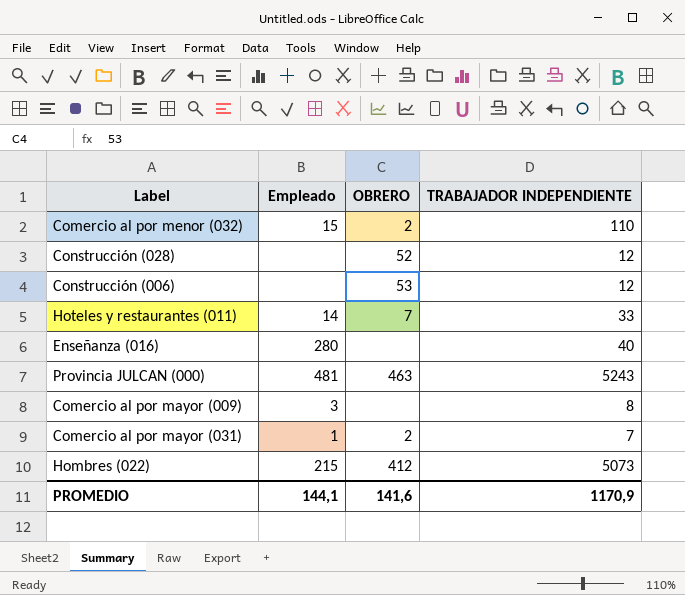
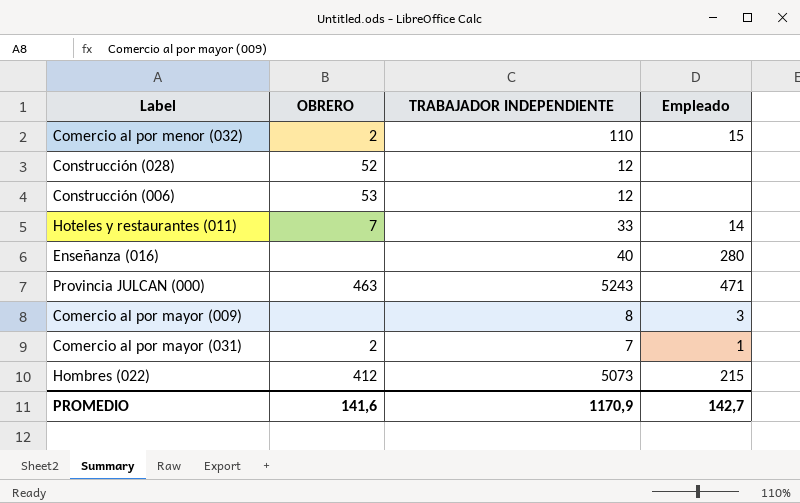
column Empleado | position: 2 -> 4
Provincia JULCAN (000) | Empleado: 481 -> 471
PROMEDIO | Empleado: 144,1 -> 142,7

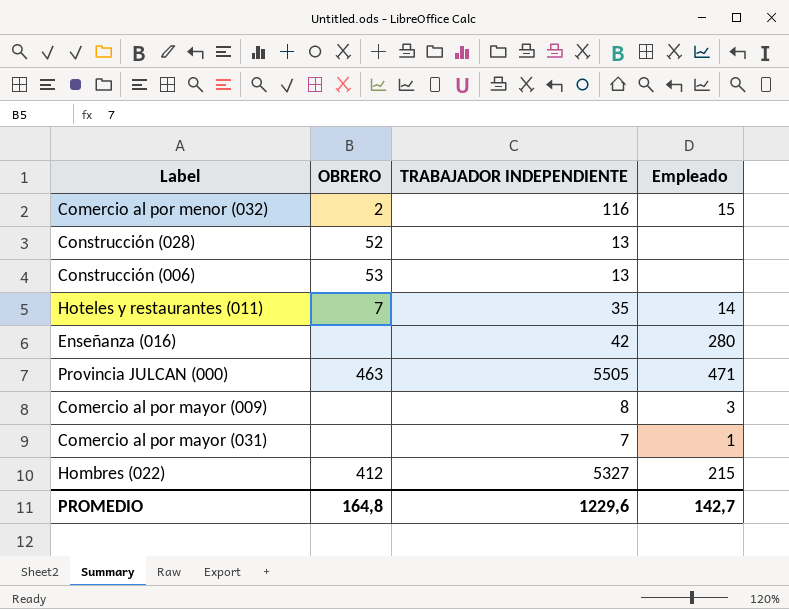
Comercio al por menor (032) | TRABAJADOR INDEPENDIENTE: 110 -> 116
Construcción (028) | TRABAJADOR INDEPENDIENTE: 12 -> 13
Construcción (006) | TRABAJADOR INDEPENDIENTE: 12 -> 13
Hoteles y restaurantes (011) | TRABAJADOR INDEPENDIENTE: 33 -> 35
Enseñanza (016) | TRABAJADOR INDEPENDIENTE: 40 -> 42
Provincia JULCAN (000) | TRABAJADOR INDEPENDIENTE: 5243 -> 5505
Comercio al por mayor (031) | OBRERO: 2 -> none
Hombres (022) | TRABAJADOR INDEPENDIENTE: 5073 -> 5327
PROMEDIO | OBRERO: 141,6 -> 164,8
PROMEDIO | TRABAJADOR INDEPENDIENTE: 1170,9 -> 1229,6

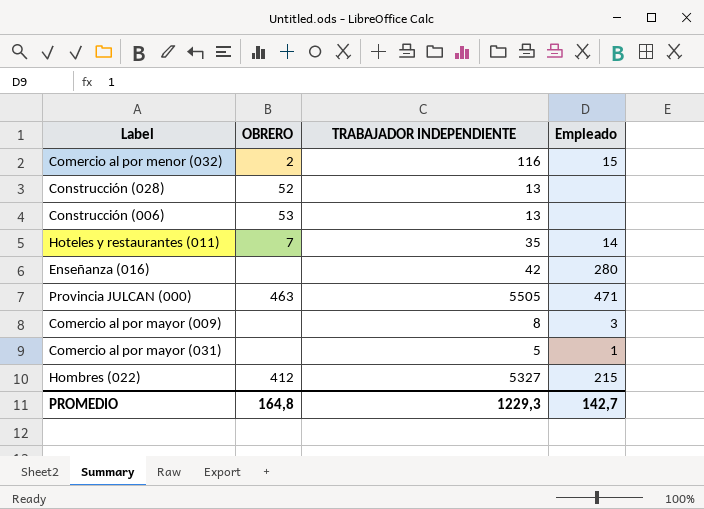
Comercio al por mayor (031) | TRABAJADOR INDEPENDIENTE: 7 -> 5
PROMEDIO | TRABAJADOR INDEPENDIENTE: 1229,6 -> 1229,3

